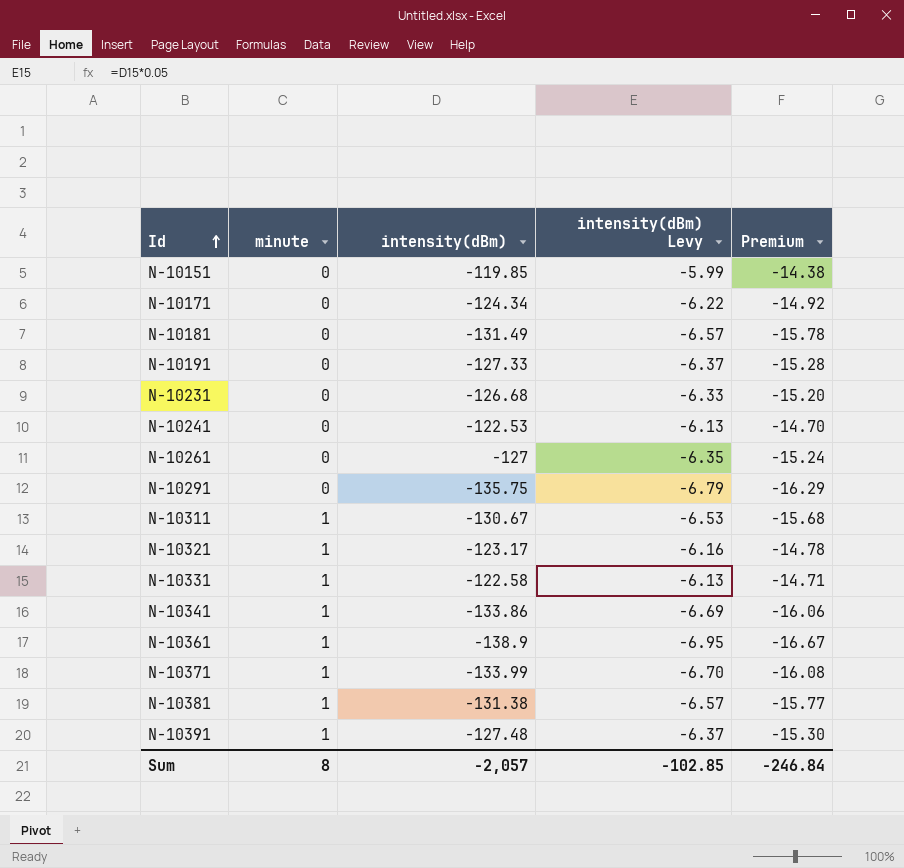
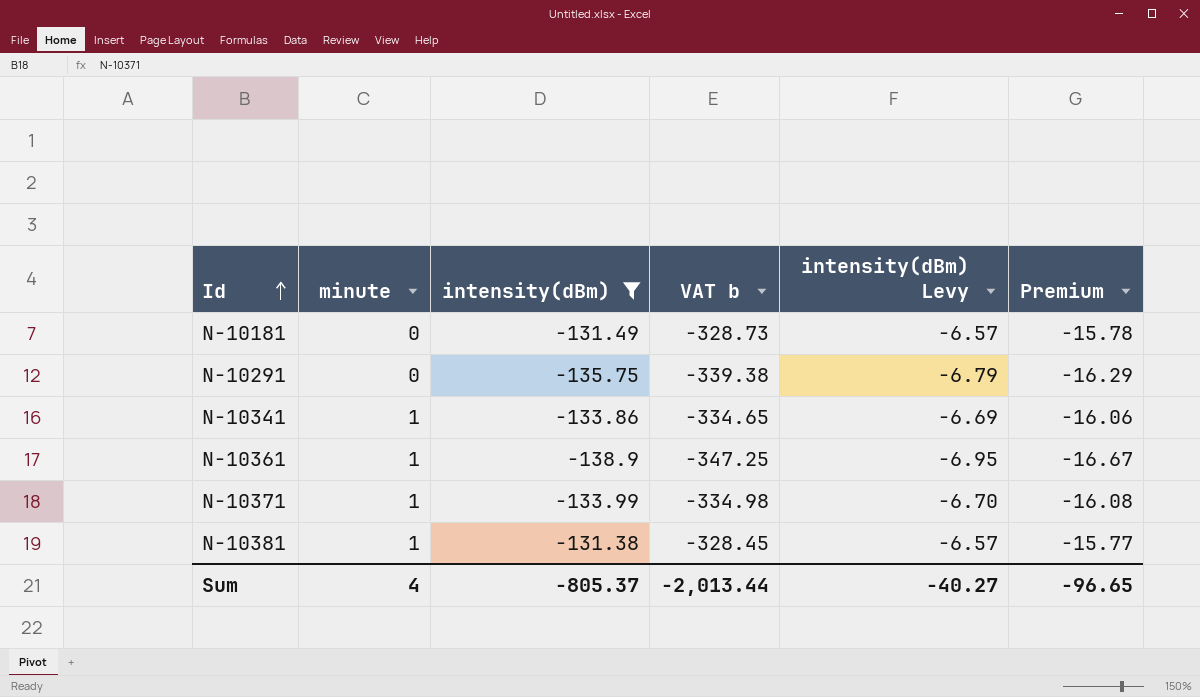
filter: none -> intensity(dBm) <= -131.38
column VAT b | formula: none -> [intensity(dBm)] * 2.5
Sum | minute: 8 -> 4
Sum | intensity(dBm): -2,057 -> -805.37
Sum | intensity(dBm) Levy: -102.85 -> -40.27
Sum | Premium: -246.84 -> -96.65

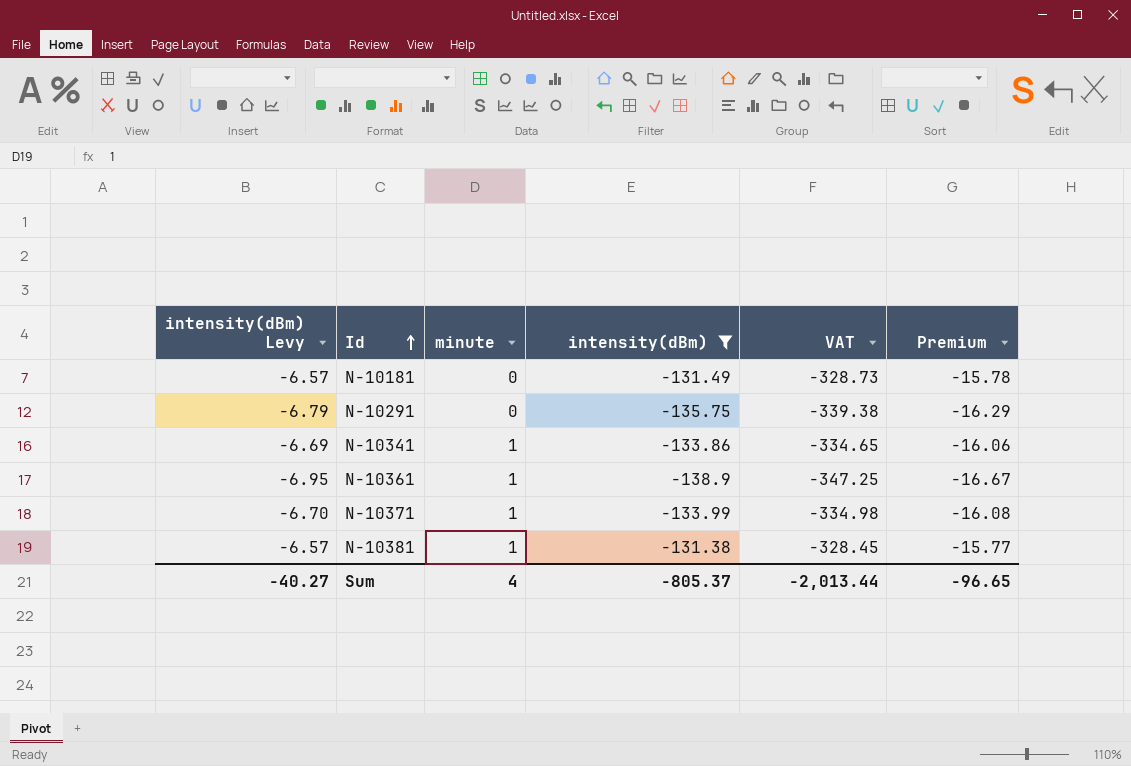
column intensity(dBm) Levy | position: 5 -> 1
column name: VAT b -> VAT

